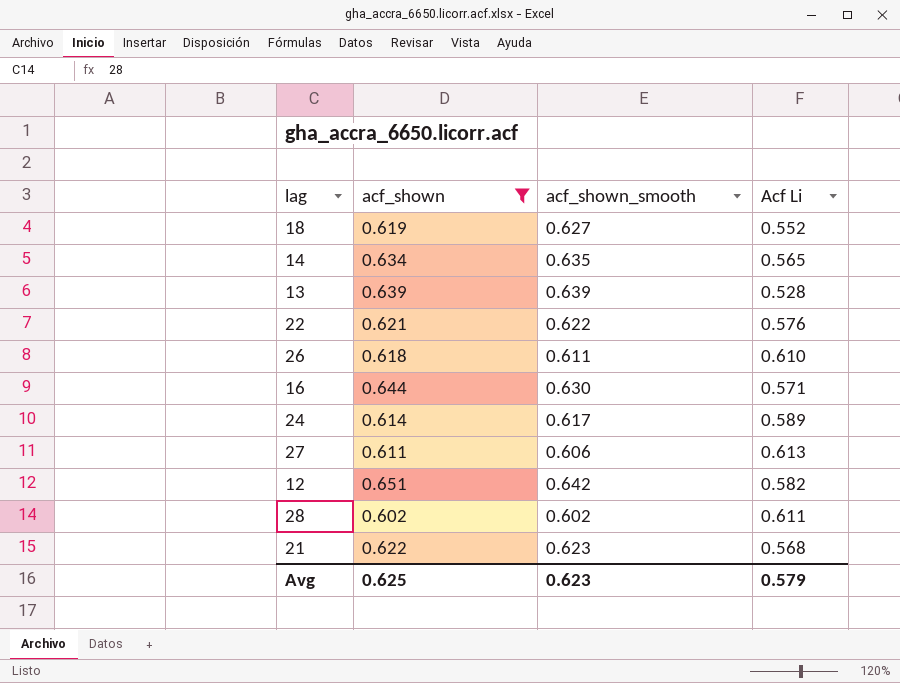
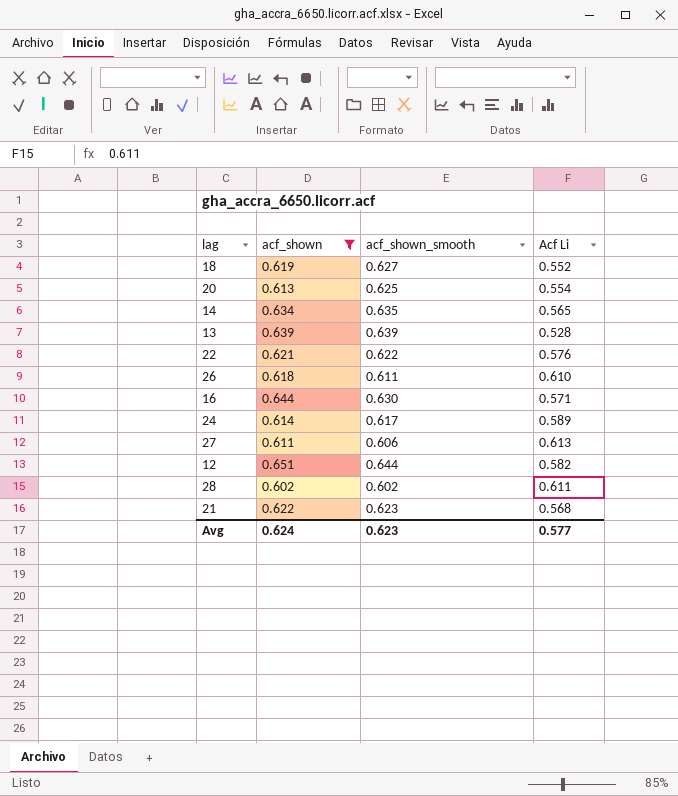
row 20: none -> 0.613 | 0.625 | 0.554
12 | acf_shown_smooth: 0.642 -> 0.644
Avg | acf_shown: 0.625 -> 0.624
Avg | Acf Li: 0.579 -> 0.577

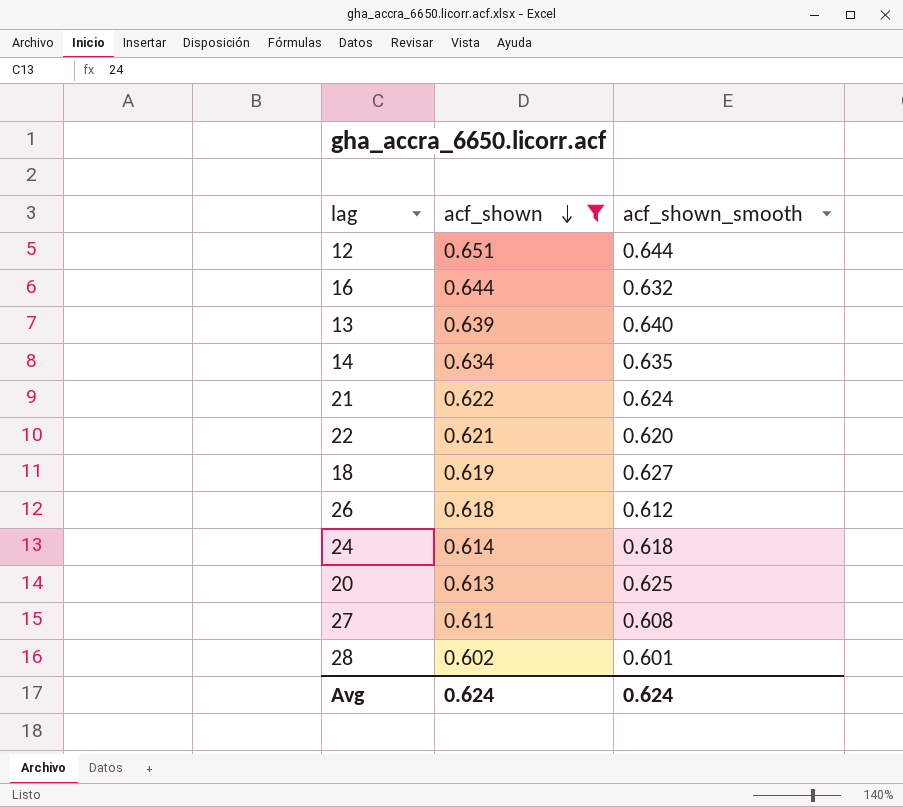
row order: none -> acf_shown descending
column Acf Li | position: 4 -> none
16 | acf_shown_smooth: 0.630 -> 0.632
13 | acf_shown_smooth: 0.639 -> 0.640
21 | acf_shown_smooth: 0.623 -> 0.624
22 | acf_shown_smooth: 0.622 -> 0.620
26 | acf_shown_smooth: 0.611 -> 0.612
24 | acf_shown_smooth: 0.617 -> 0.618
27 | acf_shown_smooth: 0.606 -> 0.608
28 | acf_shown_smooth: 0.602 -> 0.601
Avg | acf_shown_smooth: 0.623 -> 0.624

